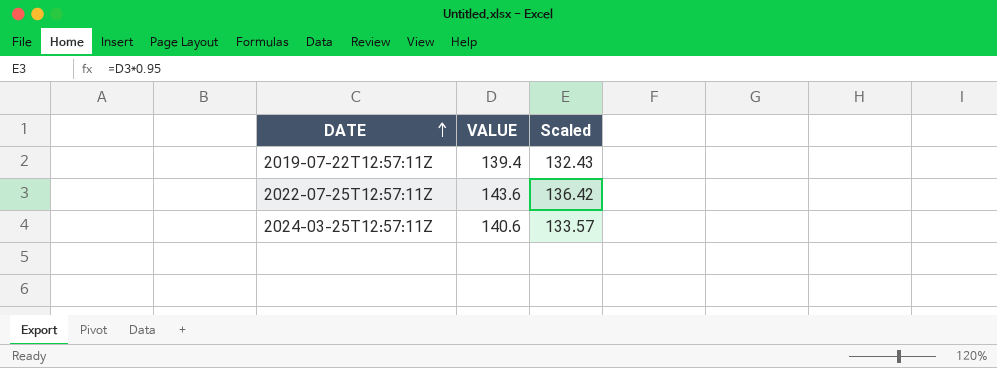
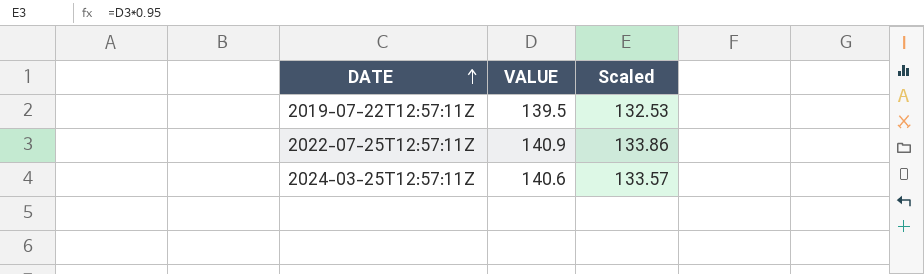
2019-07-22T12:57:11Z | VALUE: 139.4 -> 139.5
2019-07-22T12:57:11Z | Scaled: 132.43 -> 132.53
2022-07-25T12:57:11Z | VALUE: 143.6 -> 140.9
2022-07-25T12:57:11Z | Scaled: 136.42 -> 133.86

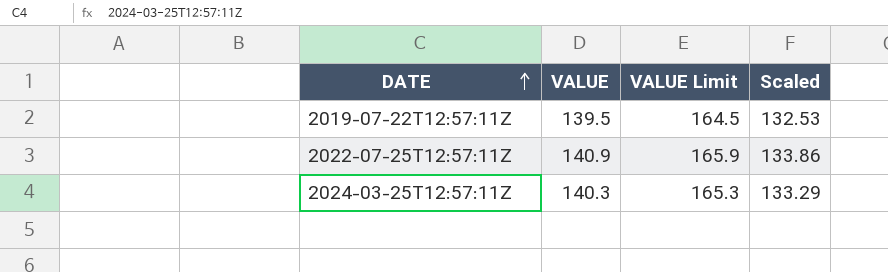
column VALUE Limit | formula: none -> [VALUE] + 25
2024-03-25T12:57:11Z | VALUE: 140.6 -> 140.3
2024-03-25T12:57:11Z | Scaled: 133.57 -> 133.29

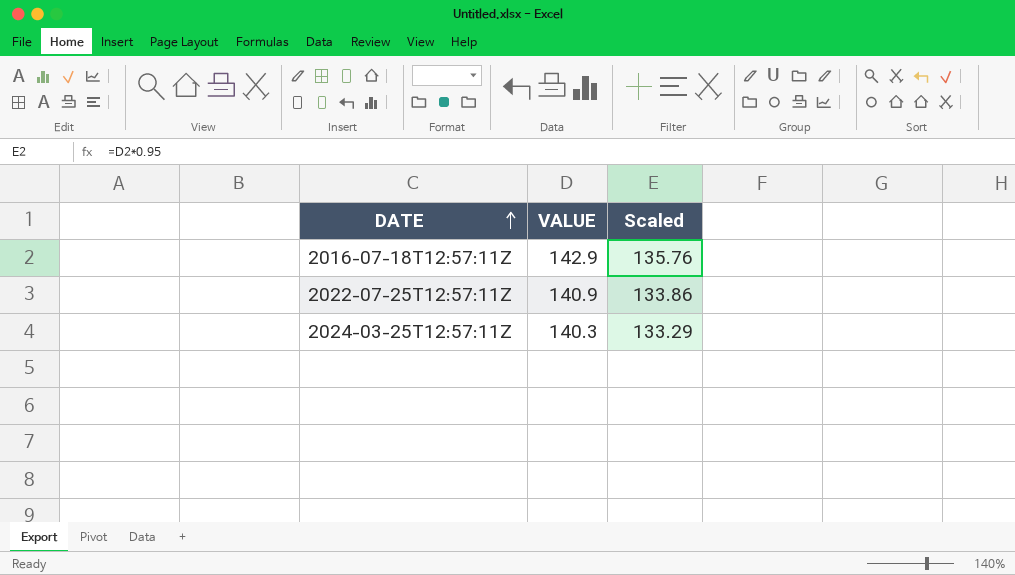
column VALUE Limit | formula: [VALUE] + 25 -> none
row 2019-07-22T12:57:11Z: 139.5 | 164.5 | 132.53 -> none
row 2016-07-18T12:57:11Z: none -> 142.9 | 135.76

